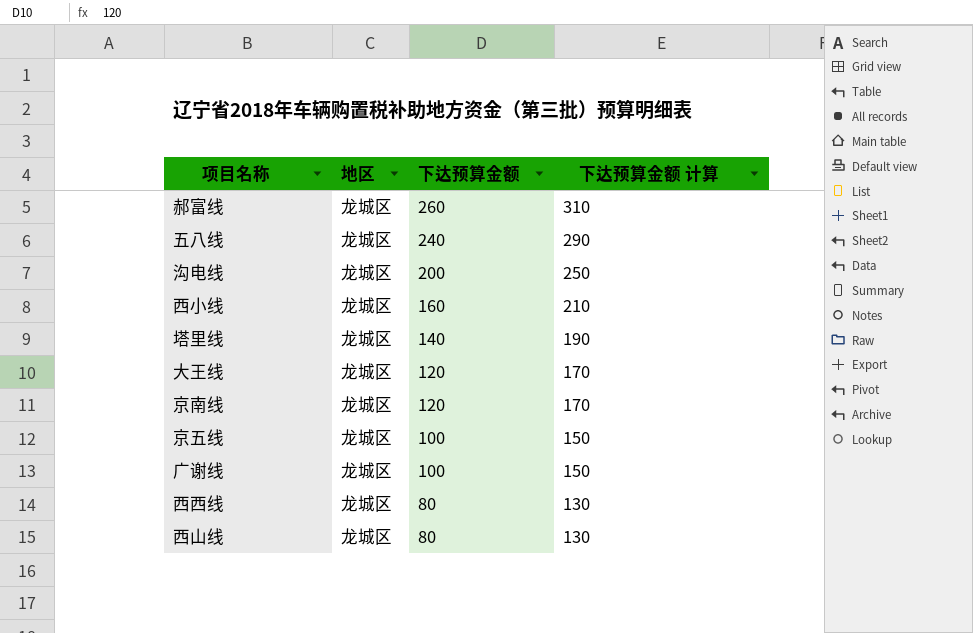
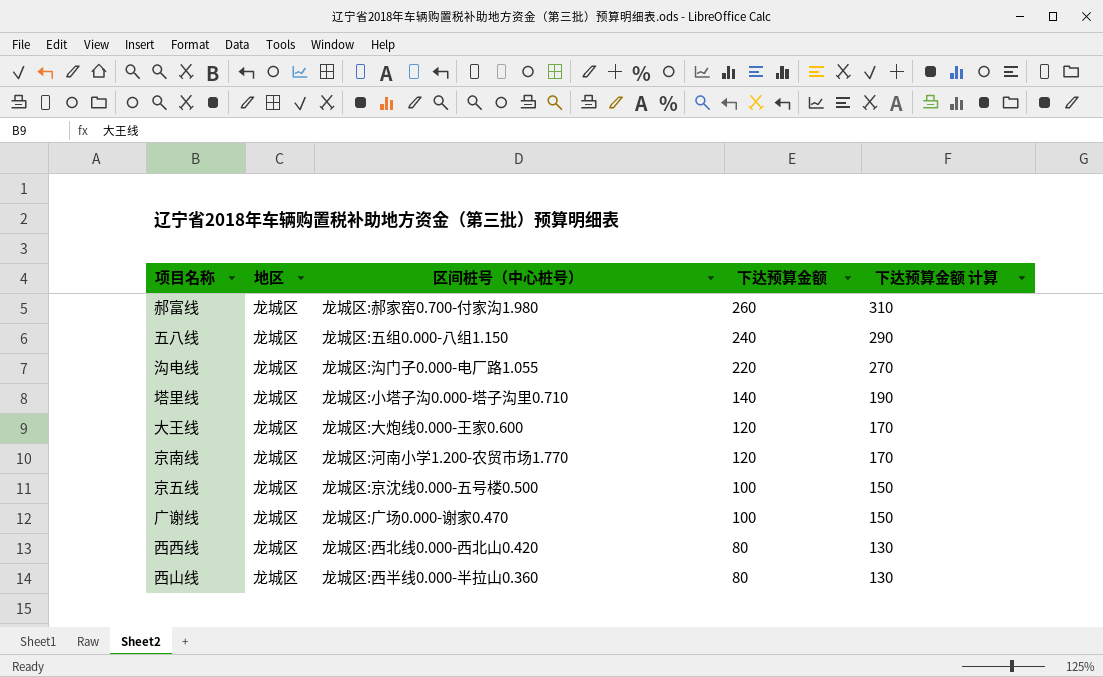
column 区间桩号（中心桩号） | position: none -> 3
row 西小线: 龙城区 | 160 | 210 -> none
沟电线 | 下达预算金额: 200 -> 220
沟电线 | 下达预算金额 计算: 250 -> 270

